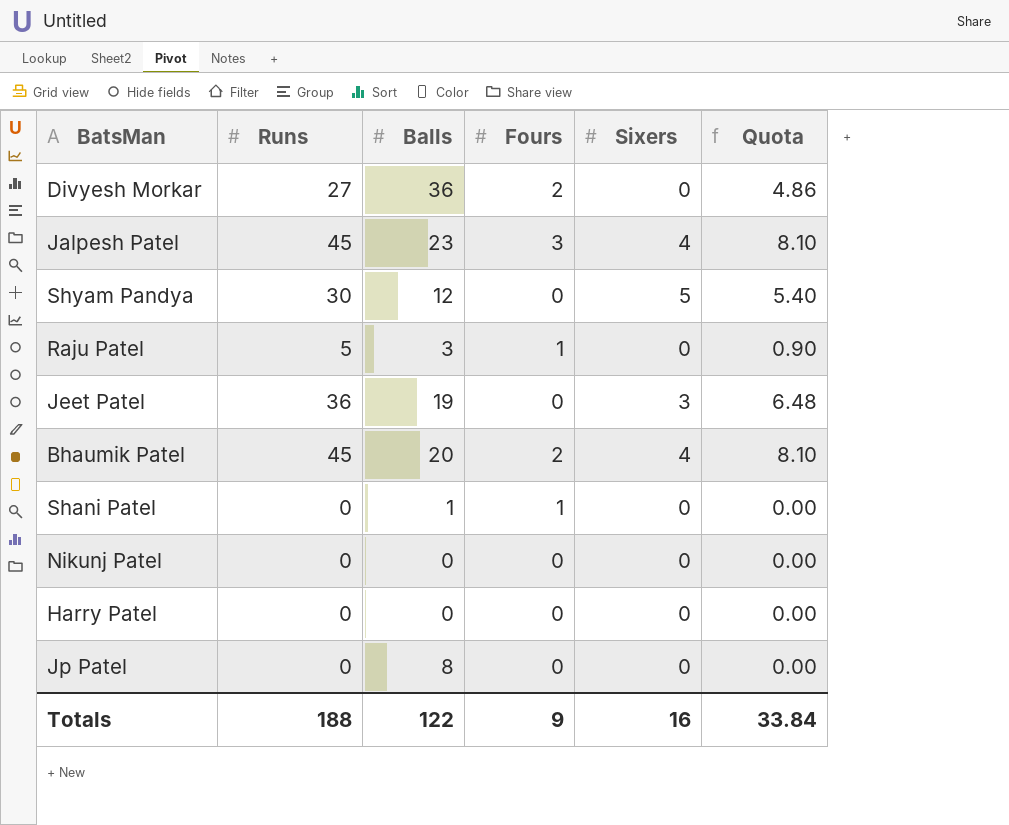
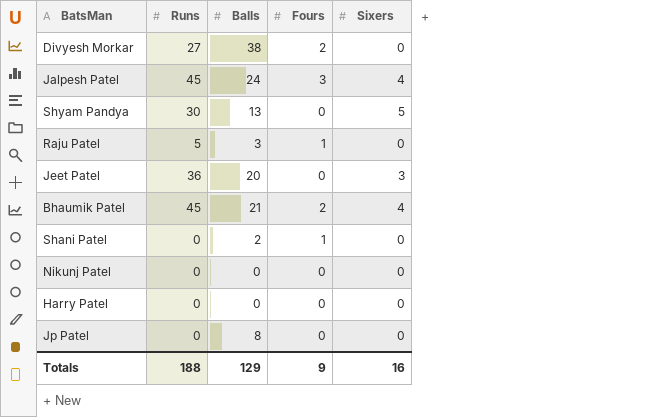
column Quota | formula: [Runs] * 0.18 -> none
Divyesh Morkar | Balls: 36 -> 38
Jalpesh Patel | Balls: 23 -> 24
Shyam Pandya | Balls: 12 -> 13
Jeet Patel | Balls: 19 -> 20
Bhaumik Patel | Balls: 20 -> 21
Shani Patel | Balls: 1 -> 2
Totals | Balls: 122 -> 129

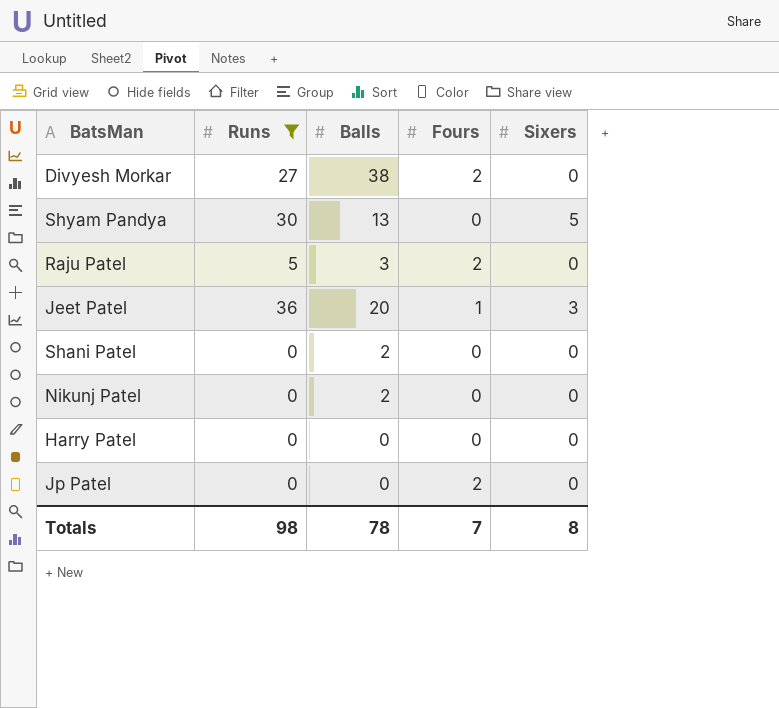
filter: none -> Runs != 45
Raju Patel | Fours: 1 -> 2
Jeet Patel | Fours: 0 -> 1
Shani Patel | Fours: 1 -> 0
Nikunj Patel | Balls: 0 -> 2
Jp Patel | Balls: 8 -> 0
Jp Patel | Fours: 0 -> 2
Totals | Runs: 188 -> 98
Totals | Balls: 129 -> 78
Totals | Fours: 9 -> 7
Totals | Sixers: 16 -> 8

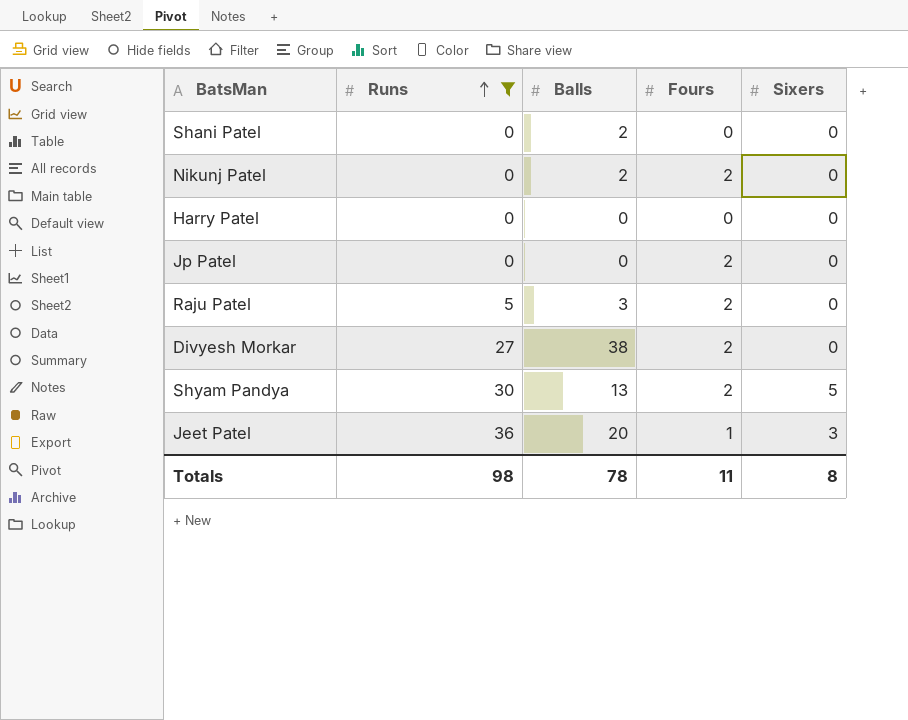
row order: none -> Runs ascending
Nikunj Patel | Fours: 0 -> 2
Shyam Pandya | Fours: 0 -> 2
Totals | Fours: 7 -> 11

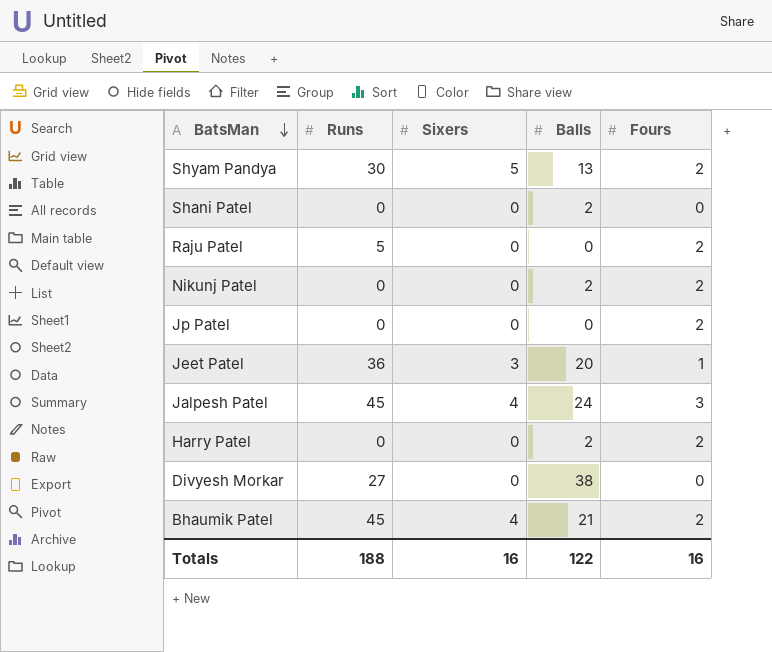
filter: Runs != 45 -> none
row order: Runs ascending -> BatsMan descending
column Sixers | position: 5 -> 3
Raju Patel | Balls: 3 -> 0
Harry Patel | Balls: 0 -> 2
Harry Patel | Fours: 0 -> 2
Divyesh Morkar | Fours: 2 -> 0
Totals | Runs: 98 -> 188
Totals | Sixers: 8 -> 16
Totals | Balls: 78 -> 122
Totals | Fours: 11 -> 16

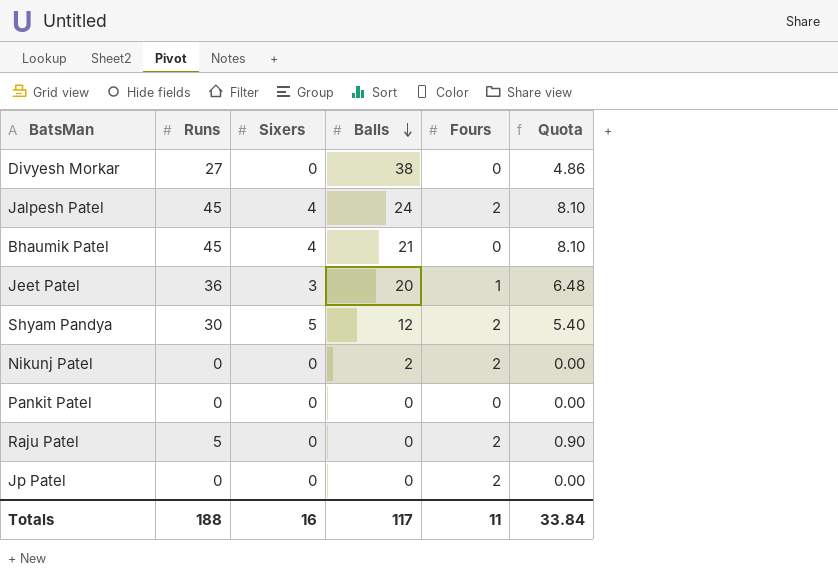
row order: BatsMan descending -> Balls descending
column Quota | formula: none -> [Runs] * 0.18
row Shani Patel: 0 | 0 | 2 | 0 -> none
row Harry Patel: 0 | 0 | 2 | 2 -> none
Jalpesh Patel | Fours: 3 -> 2
Bhaumik Patel | Fours: 2 -> 0
Shyam Pandya | Balls: 13 -> 12
row Pankit Patel: none -> 0 | 0 | 0 | 0 | 0.00
Totals | Balls: 122 -> 117
Totals | Fours: 16 -> 11

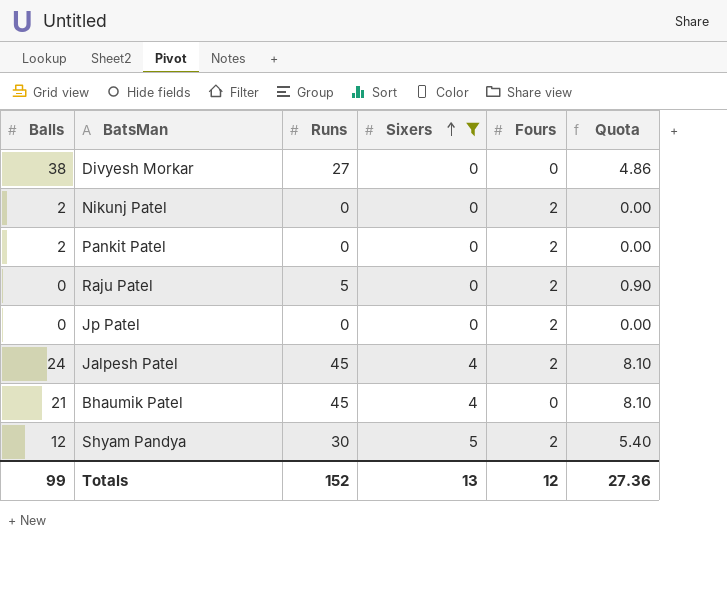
filter: none -> Sixers != 3
row order: Balls descending -> Sixers ascending
column Balls | position: 4 -> 1
Pankit Patel | Balls: 0 -> 2
Pankit Patel | Fours: 0 -> 2
Totals | Balls: 117 -> 99
Totals | Runs: 188 -> 152
Totals | Sixers: 16 -> 13
Totals | Fours: 11 -> 12
Totals | Quota: 33.84 -> 27.36

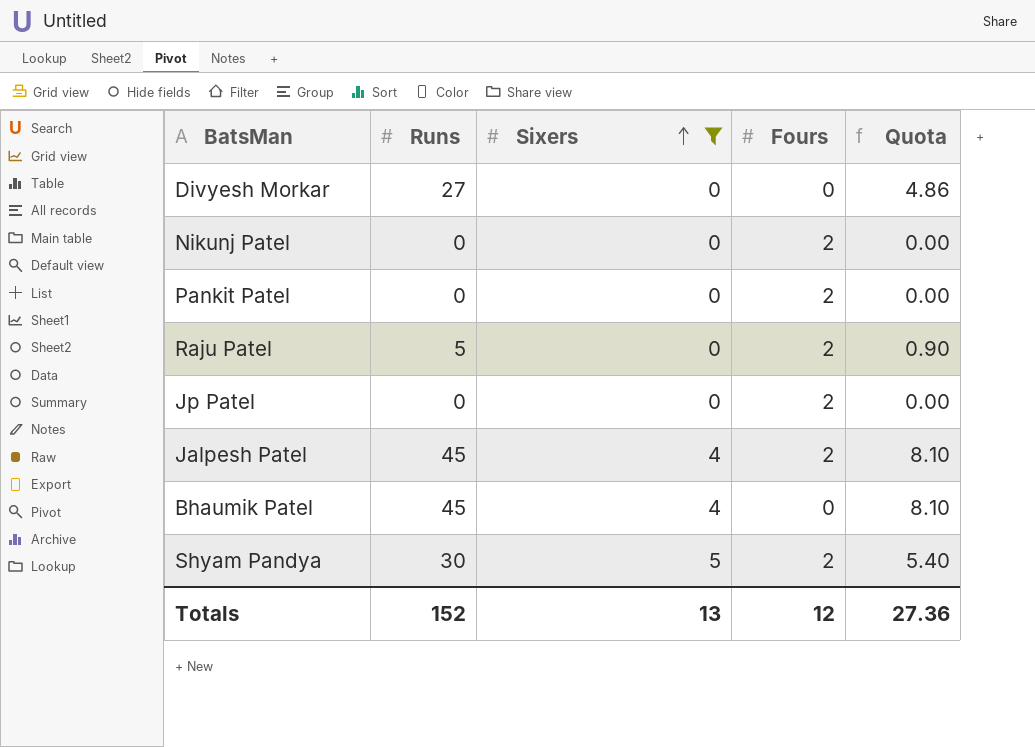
column Balls | position: 1 -> none

